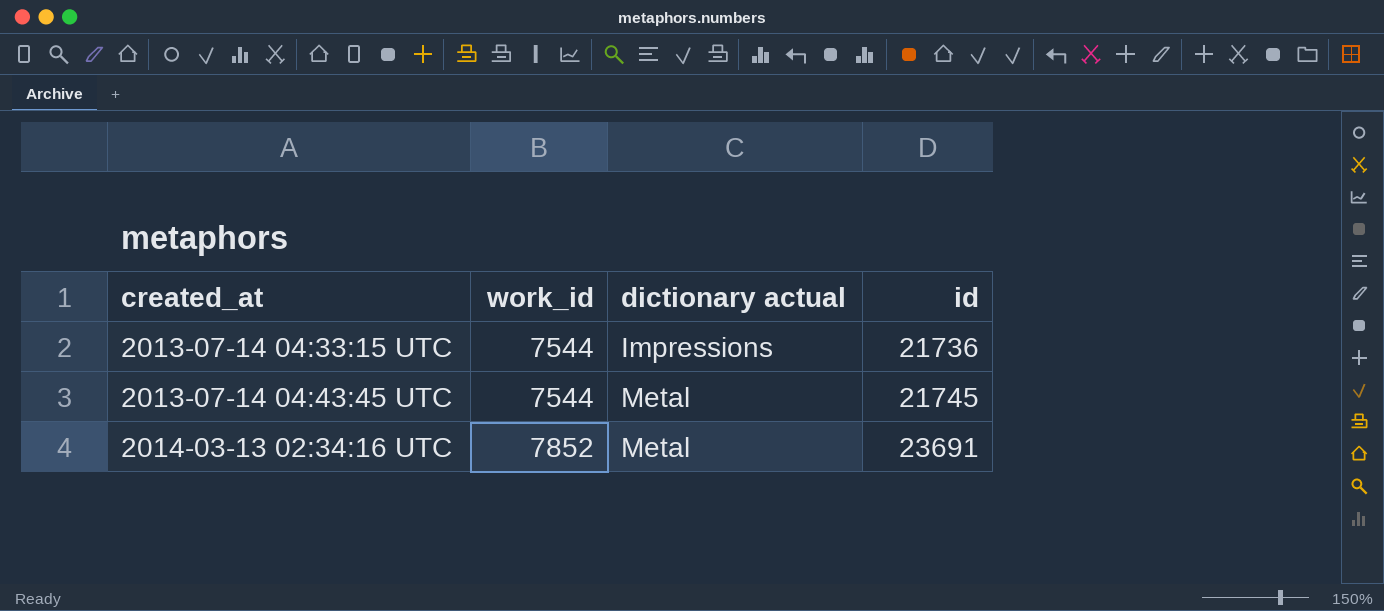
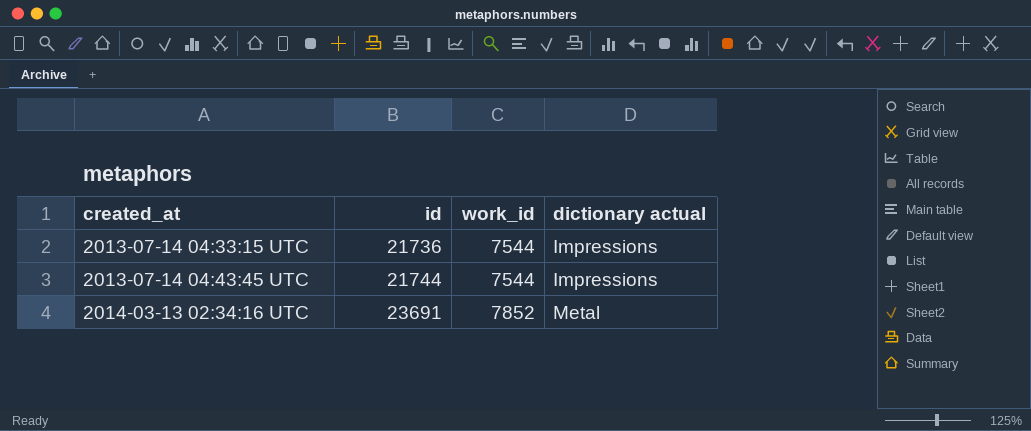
column id | position: 4 -> 2
2013-07-14 04:43:45 UTC | id: 21745 -> 21744
2013-07-14 04:43:45 UTC | dictionary actual: Metal -> Impressions

